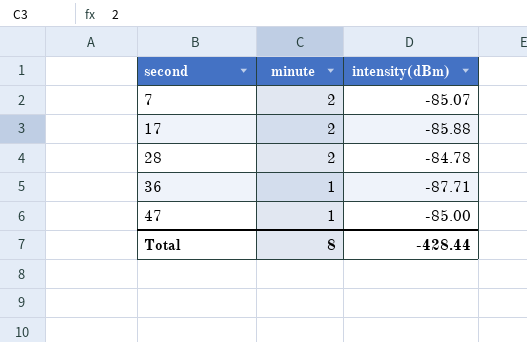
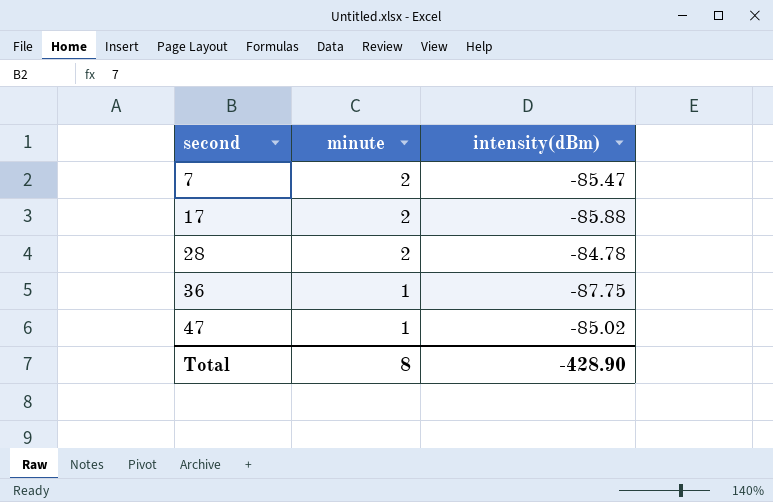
7 | intensity(dBm): -85.07 -> -85.47
36 | intensity(dBm): -87.71 -> -87.75
47 | intensity(dBm): -85.00 -> -85.02
Total | intensity(dBm): -428.44 -> -428.90

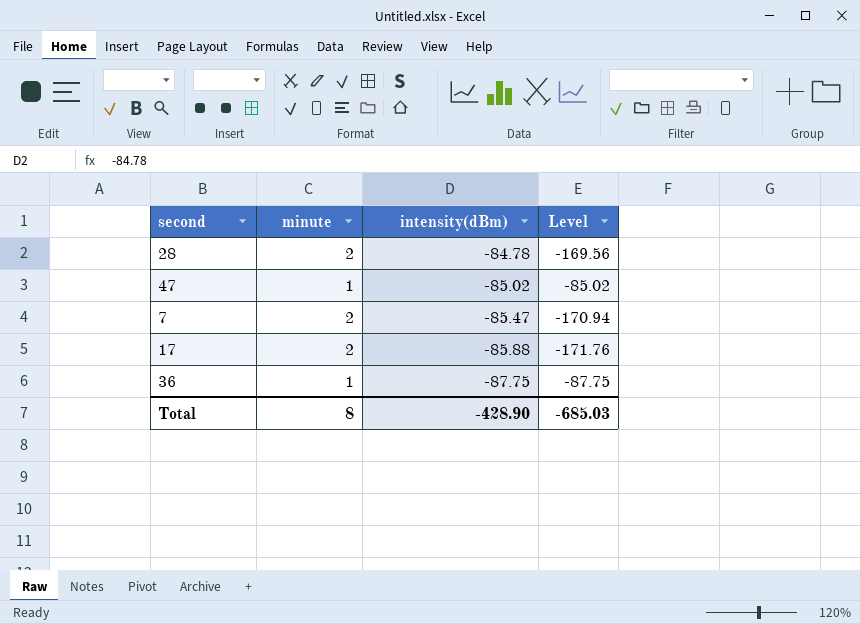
row order: second ascending -> intensity(dBm) descending
column Level | formula: none -> [minute] * [intensity(dBm)]

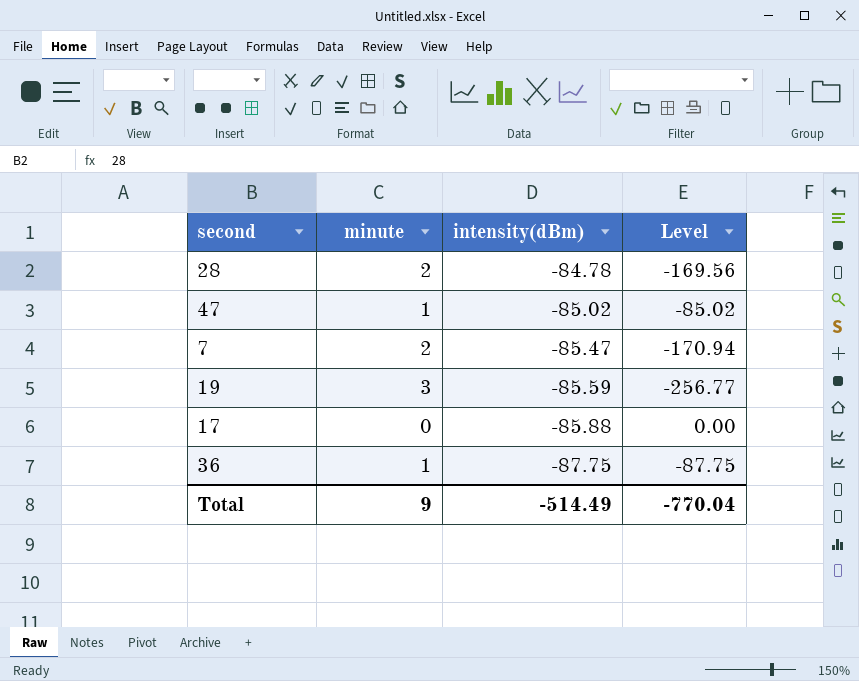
row 19: none -> 3 | -85.59 | -256.77
17 | minute: 2 -> 0
17 | Level: -171.76 -> 0.00
Total | minute: 8 -> 9
Total | intensity(dBm): -428.90 -> -514.49
Total | Level: -685.03 -> -770.04

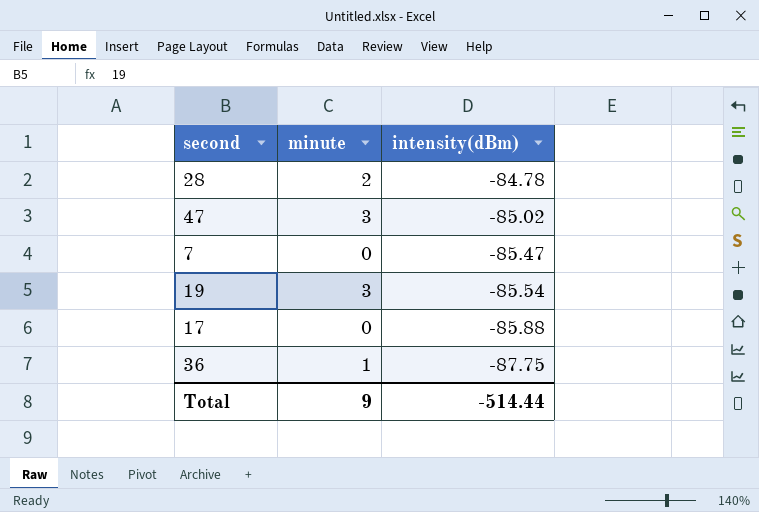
column Level | formula: [minute] * [intensity(dBm)] -> none
47 | minute: 1 -> 3
7 | minute: 2 -> 0
19 | intensity(dBm): -85.59 -> -85.54
Total | intensity(dBm): -514.49 -> -514.44

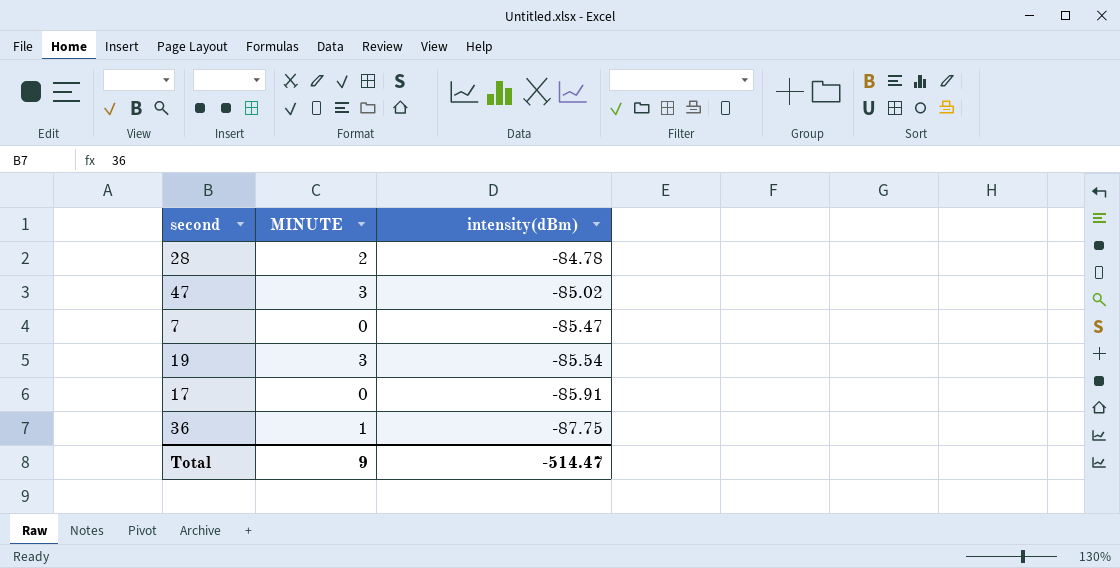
column name: minute -> MINUTE
17 | intensity(dBm): -85.88 -> -85.91
Total | intensity(dBm): -514.44 -> -514.47

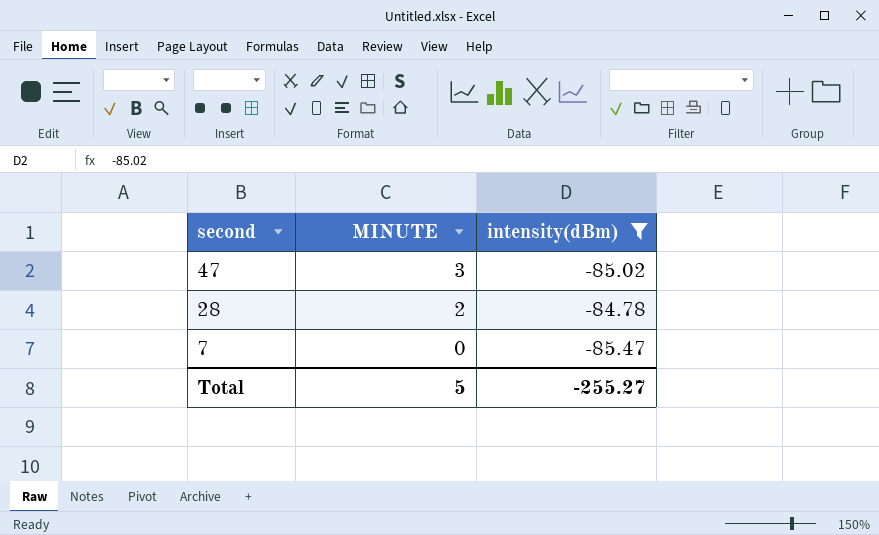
filter: none -> intensity(dBm) >= -85.47
row order: intensity(dBm) descending -> second descending
Total | MINUTE: 9 -> 5
Total | intensity(dBm): -514.47 -> -255.27

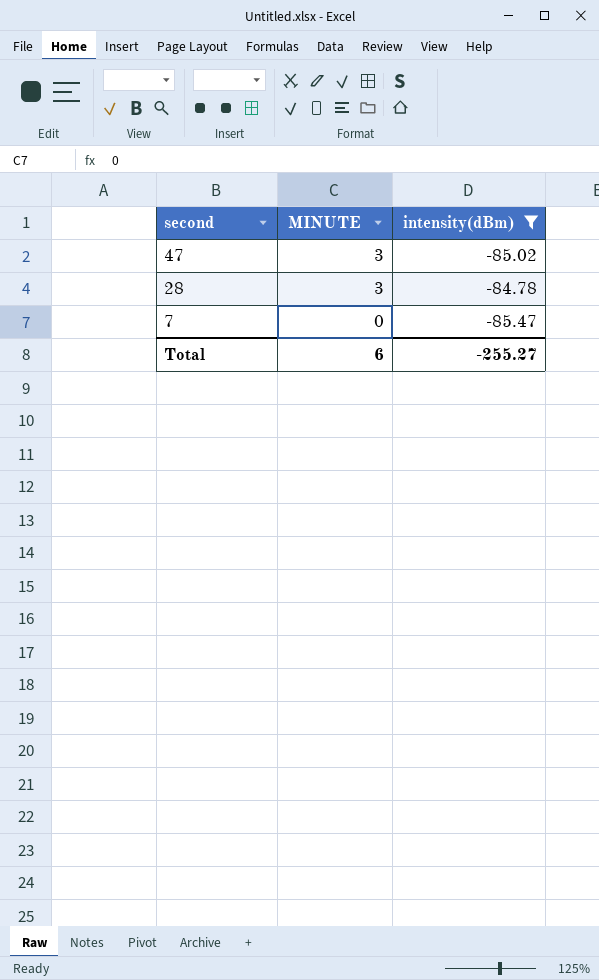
28 | MINUTE: 2 -> 3
Total | MINUTE: 5 -> 6

